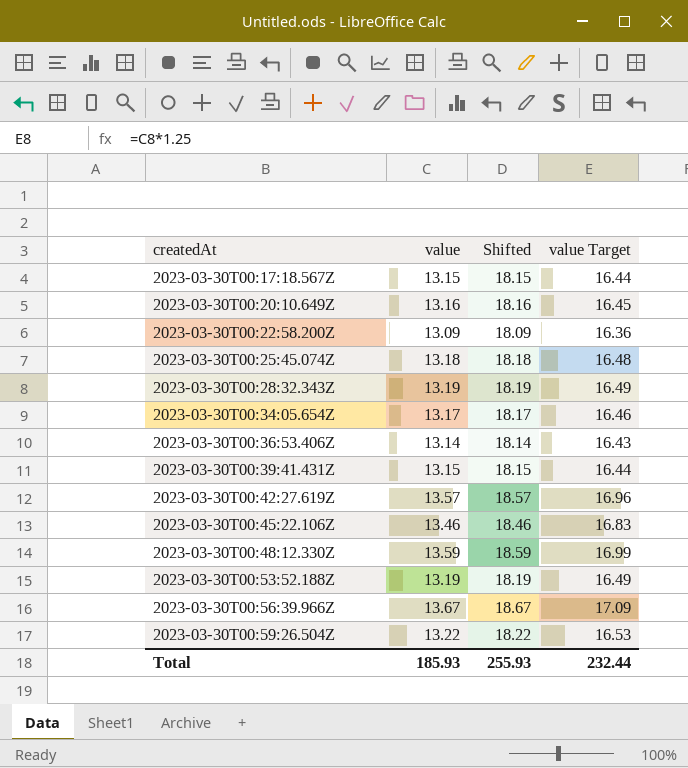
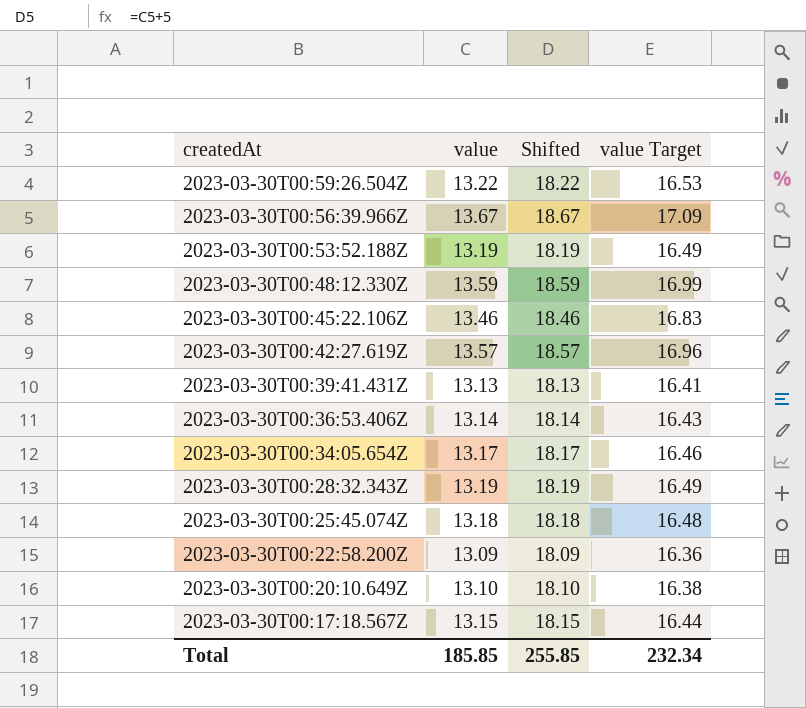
row order: createdAt ascending -> createdAt descending
2023-03-30T00:39:41.431Z | value: 13.15 -> 13.13
2023-03-30T00:39:41.431Z | Shifted: 18.15 -> 18.13
2023-03-30T00:39:41.431Z | value Target: 16.44 -> 16.41
2023-03-30T00:20:10.649Z | value: 13.16 -> 13.10
2023-03-30T00:20:10.649Z | Shifted: 18.16 -> 18.10
2023-03-30T00:20:10.649Z | value Target: 16.45 -> 16.38
Total | value: 185.93 -> 185.85
Total | Shifted: 255.93 -> 255.85
Total | value Target: 232.44 -> 232.34

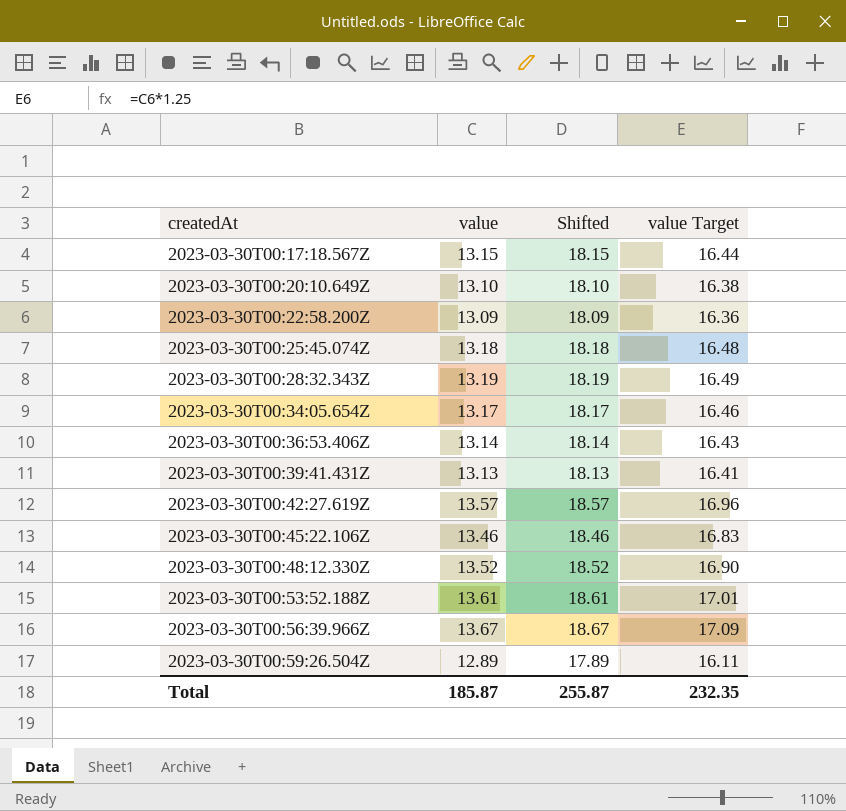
row order: createdAt descending -> createdAt ascending
2023-03-30T00:48:12.330Z | value: 13.59 -> 13.52
2023-03-30T00:48:12.330Z | Shifted: 18.59 -> 18.52
2023-03-30T00:48:12.330Z | value Target: 16.99 -> 16.90
2023-03-30T00:53:52.188Z | value: 13.19 -> 13.61
2023-03-30T00:53:52.188Z | Shifted: 18.19 -> 18.61
2023-03-30T00:53:52.188Z | value Target: 16.49 -> 17.01
2023-03-30T00:59:26.504Z | value: 13.22 -> 12.89
2023-03-30T00:59:26.504Z | Shifted: 18.22 -> 17.89
2023-03-30T00:59:26.504Z | value Target: 16.53 -> 16.11
Total | value: 185.85 -> 185.87
Total | Shifted: 255.85 -> 255.87
Total | value Target: 232.34 -> 232.35

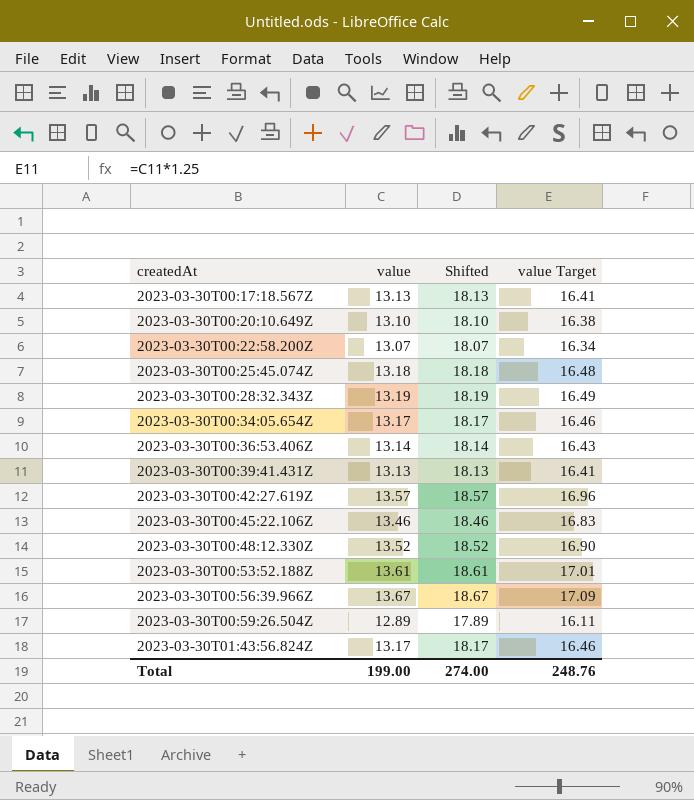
2023-03-30T00:17:18.567Z | value: 13.15 -> 13.13
2023-03-30T00:17:18.567Z | Shifted: 18.15 -> 18.13
2023-03-30T00:17:18.567Z | value Target: 16.44 -> 16.41
2023-03-30T00:22:58.200Z | value: 13.09 -> 13.07
2023-03-30T00:22:58.200Z | Shifted: 18.09 -> 18.07
2023-03-30T00:22:58.200Z | value Target: 16.36 -> 16.34
row 2023-03-30T01:43:56.824Z: none -> 13.17 | 18.17 | 16.46
Total | value: 185.87 -> 199.00
Total | Shifted: 255.87 -> 274.00
Total | value Target: 232.35 -> 248.76

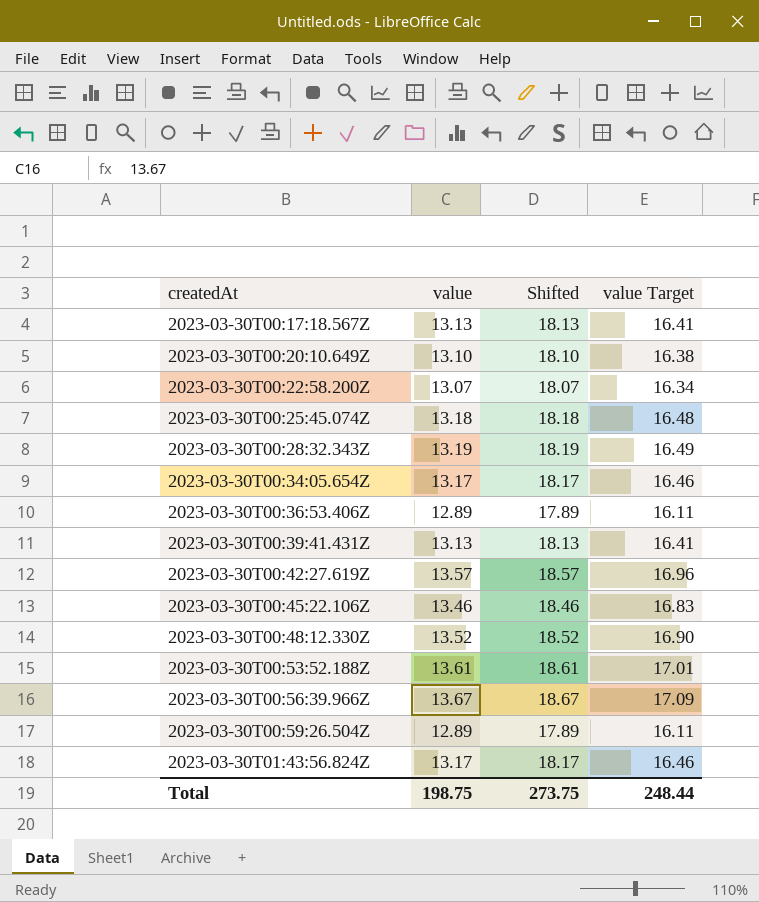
2023-03-30T00:36:53.406Z | value: 13.14 -> 12.89
2023-03-30T00:36:53.406Z | Shifted: 18.14 -> 17.89
2023-03-30T00:36:53.406Z | value Target: 16.43 -> 16.11
Total | value: 199.00 -> 198.75
Total | Shifted: 274.00 -> 273.75
Total | value Target: 248.76 -> 248.44

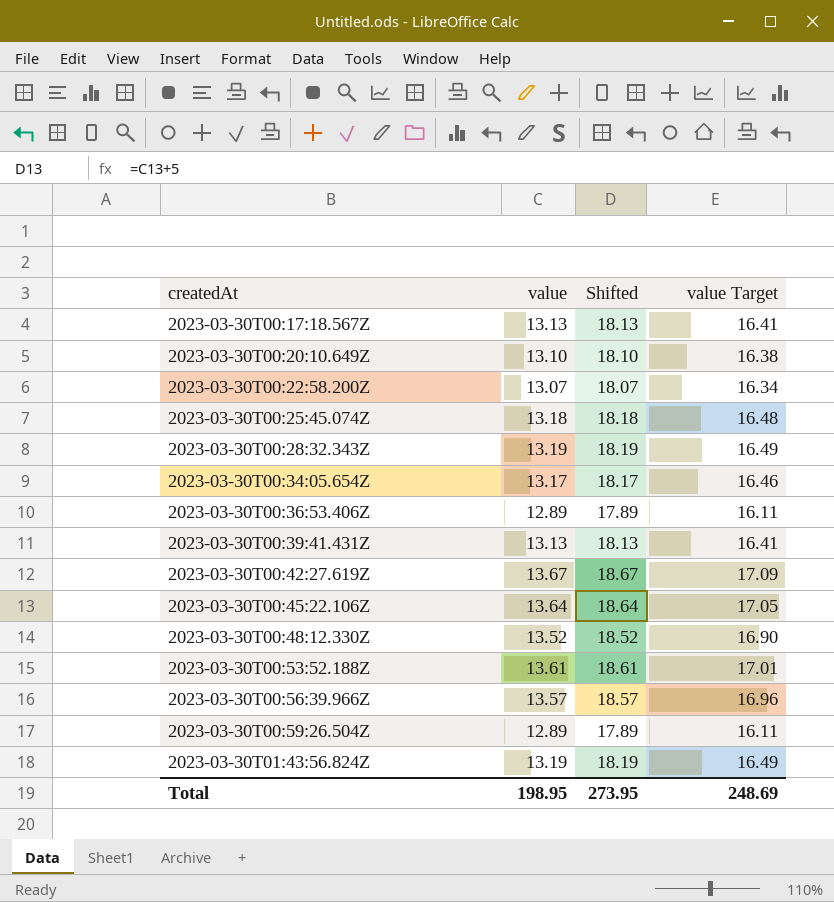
2023-03-30T00:42:27.619Z | value: 13.57 -> 13.67
2023-03-30T00:42:27.619Z | Shifted: 18.57 -> 18.67
2023-03-30T00:42:27.619Z | value Target: 16.96 -> 17.09
2023-03-30T00:45:22.106Z | value: 13.46 -> 13.64
2023-03-30T00:45:22.106Z | Shifted: 18.46 -> 18.64
2023-03-30T00:45:22.106Z | value Target: 16.83 -> 17.05
2023-03-30T00:56:39.966Z | value: 13.67 -> 13.57
2023-03-30T00:56:39.966Z | Shifted: 18.67 -> 18.57
2023-03-30T00:56:39.966Z | value Target: 17.09 -> 16.96
2023-03-30T01:43:56.824Z | value: 13.17 -> 13.19
2023-03-30T01:43:56.824Z | Shifted: 18.17 -> 18.19
2023-03-30T01:43:56.824Z | value Target: 16.46 -> 16.49
Total | value: 198.75 -> 198.95
Total | Shifted: 273.75 -> 273.95
Total | value Target: 248.44 -> 248.69

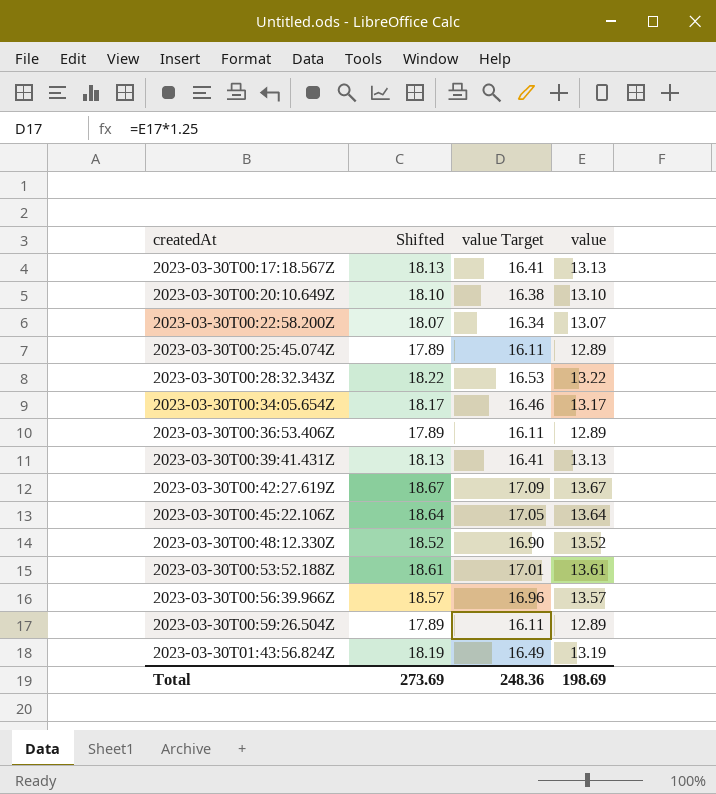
column value | position: 2 -> 4
2023-03-30T00:25:45.074Z | Shifted: 18.18 -> 17.89
2023-03-30T00:25:45.074Z | value Target: 16.48 -> 16.11
2023-03-30T00:25:45.074Z | value: 13.18 -> 12.89
2023-03-30T00:28:32.343Z | Shifted: 18.19 -> 18.22
2023-03-30T00:28:32.343Z | value Target: 16.49 -> 16.53
2023-03-30T00:28:32.343Z | value: 13.19 -> 13.22
Total | Shifted: 273.95 -> 273.69
Total | value Target: 248.69 -> 248.36
Total | value: 198.95 -> 198.69

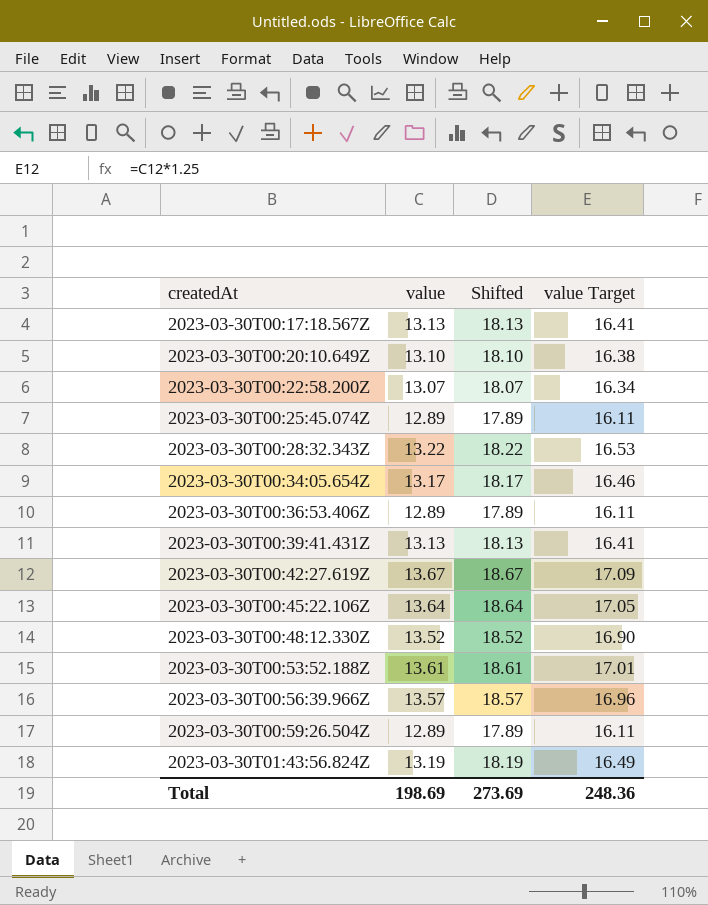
column value | position: 4 -> 2

